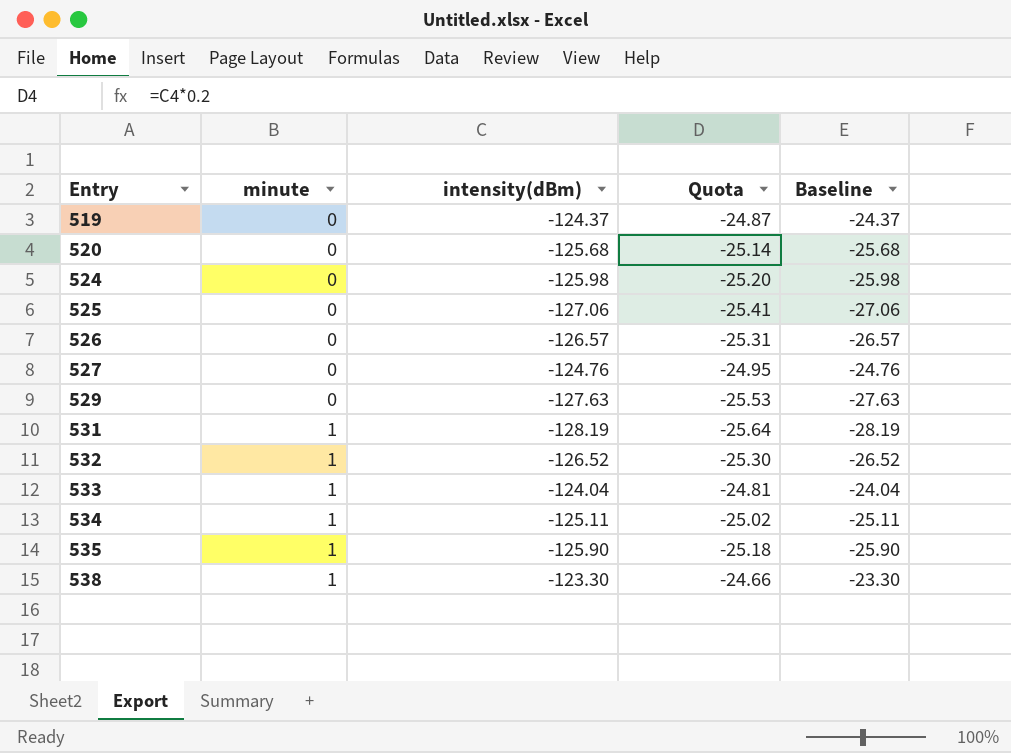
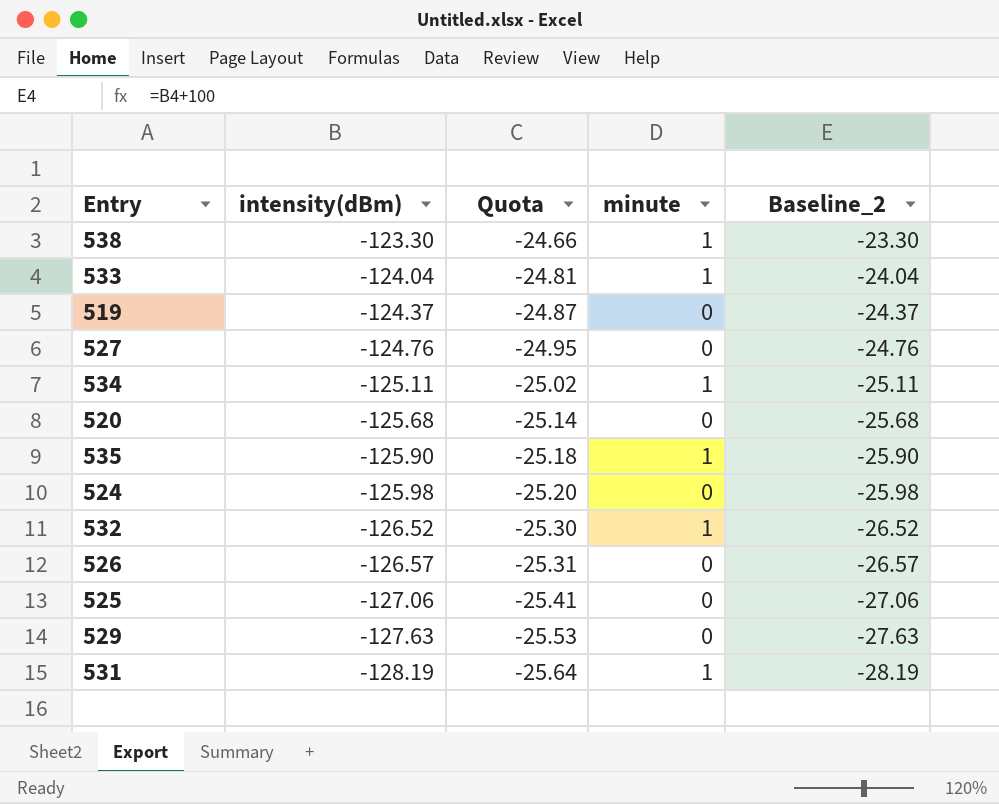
row order: Entry ascending -> intensity(dBm) descending
column minute | position: 2 -> 4
column name: Baseline -> Baseline_2

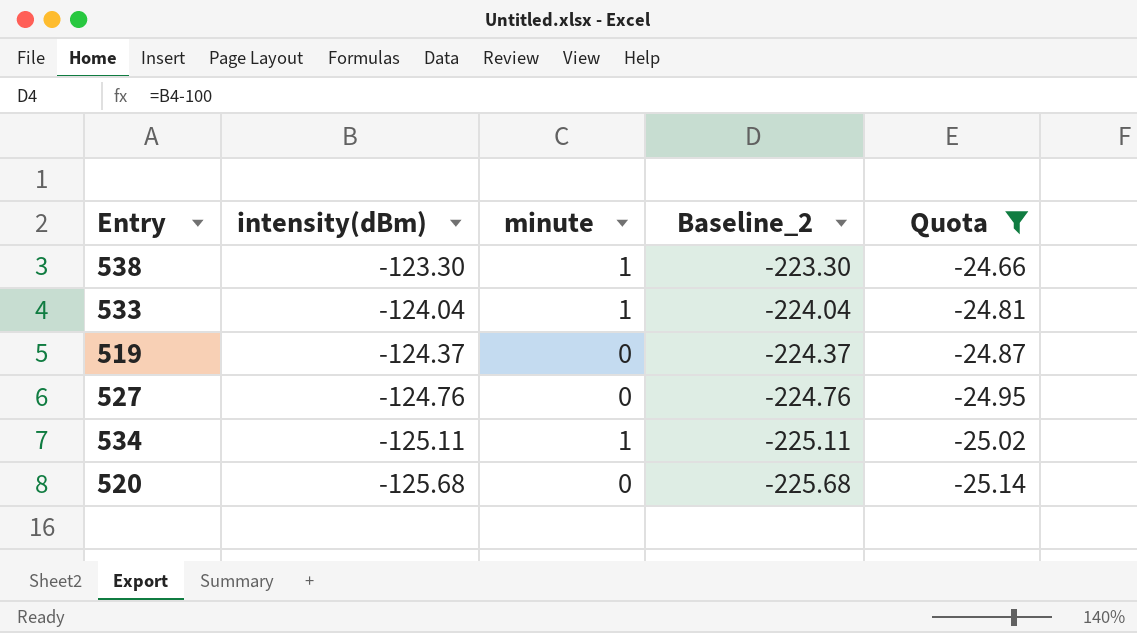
filter: none -> Quota >= -25.14
column Baseline_2 | formula: [intensity(dBm)] + 100 -> [intensity(dBm)] - 100
column Quota | position: 3 -> 5

